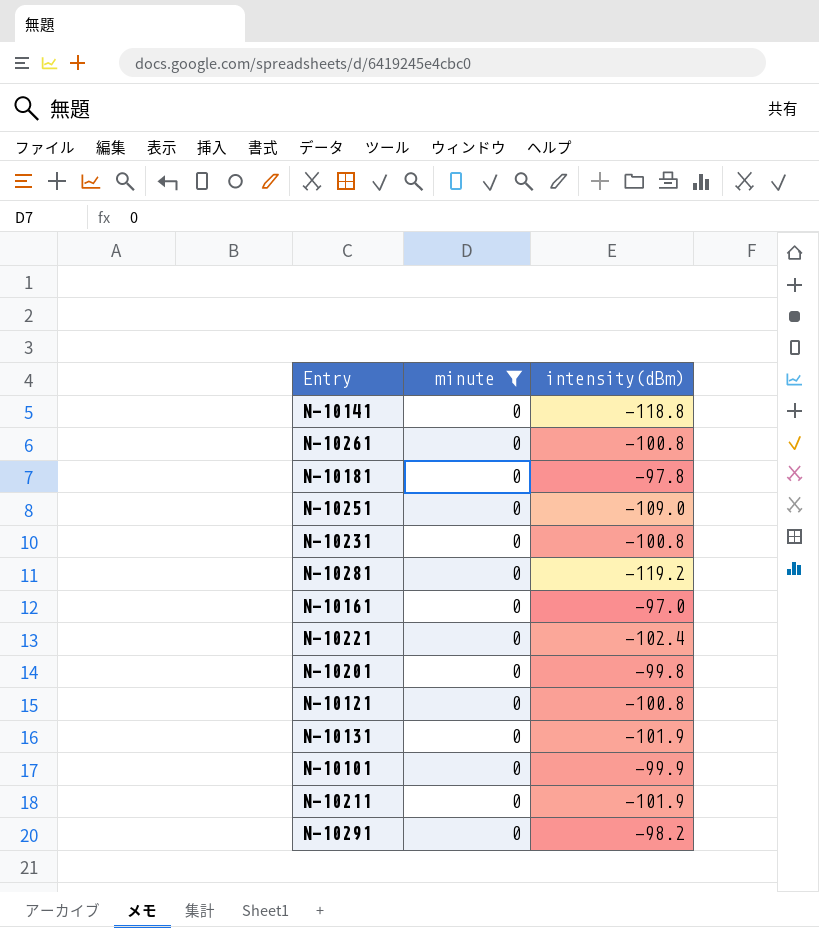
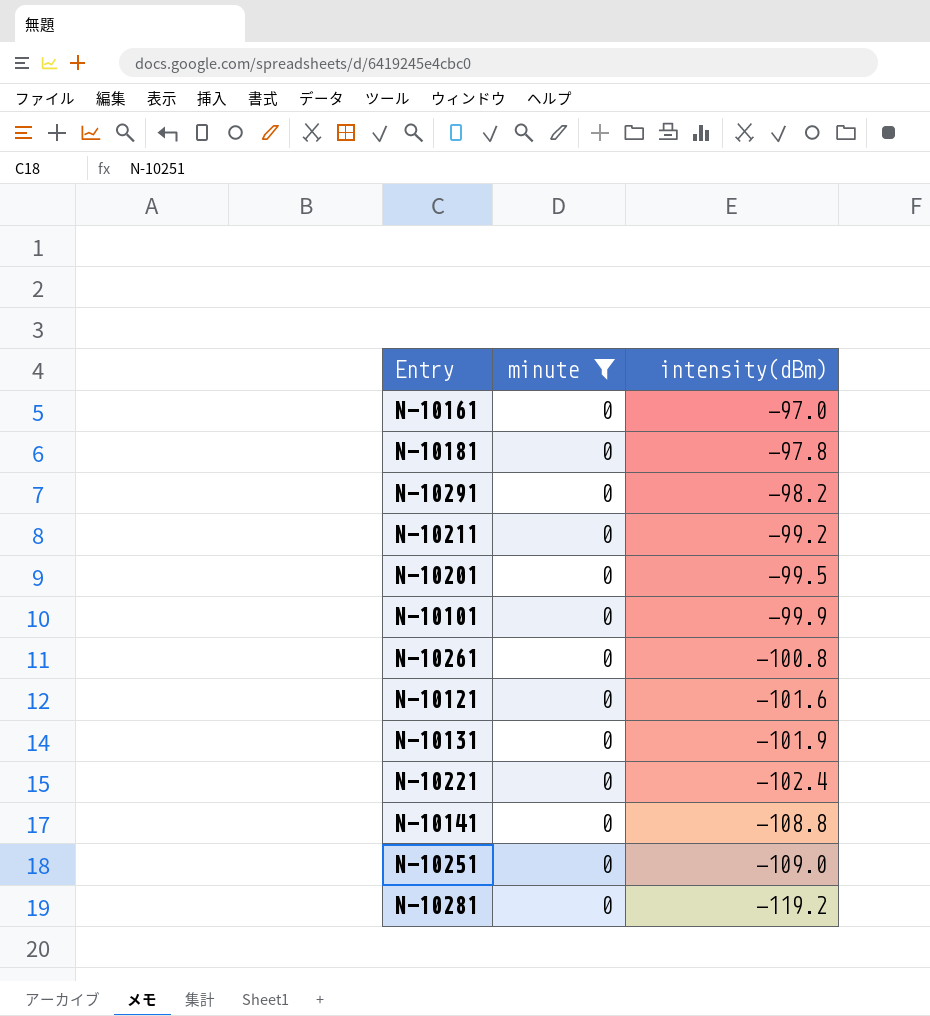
row order: none -> intensity(dBm) descending
row N-10231: 0 | -100.8 -> none
N-10211 | intensity(dBm): -101.9 -> -99.2
N-10201 | intensity(dBm): -99.8 -> -99.5
N-10121 | intensity(dBm): -100.8 -> -101.6
N-10141 | intensity(dBm): -118.8 -> -108.8

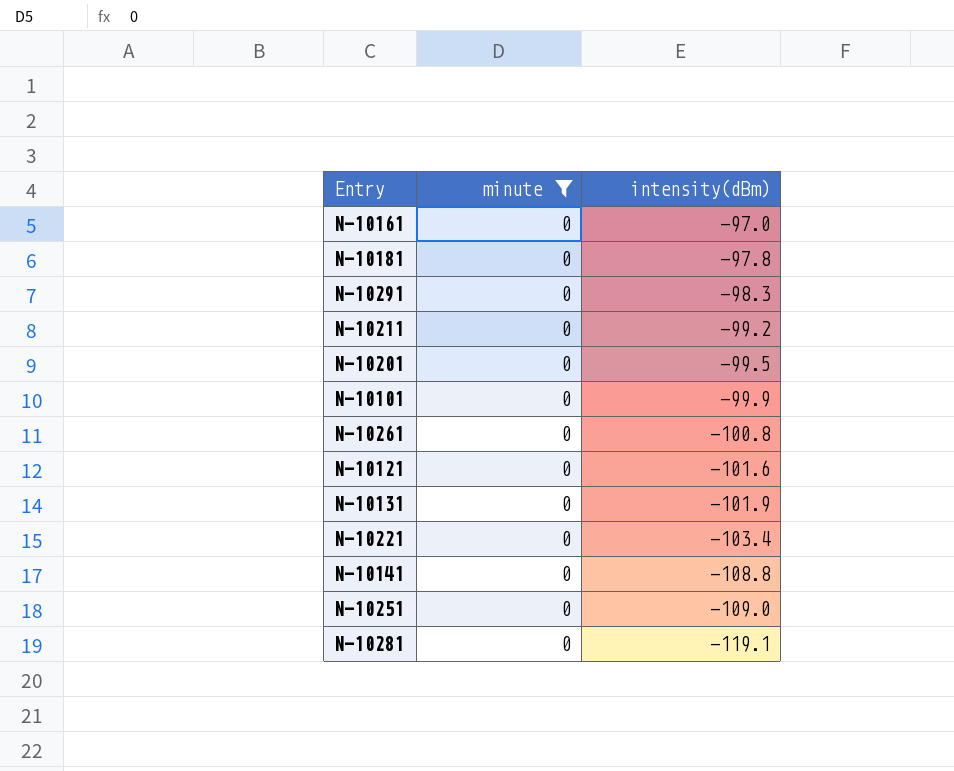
N-10291 | intensity(dBm): -98.2 -> -98.3
N-10221 | intensity(dBm): -102.4 -> -103.4
N-10281 | intensity(dBm): -119.2 -> -119.1

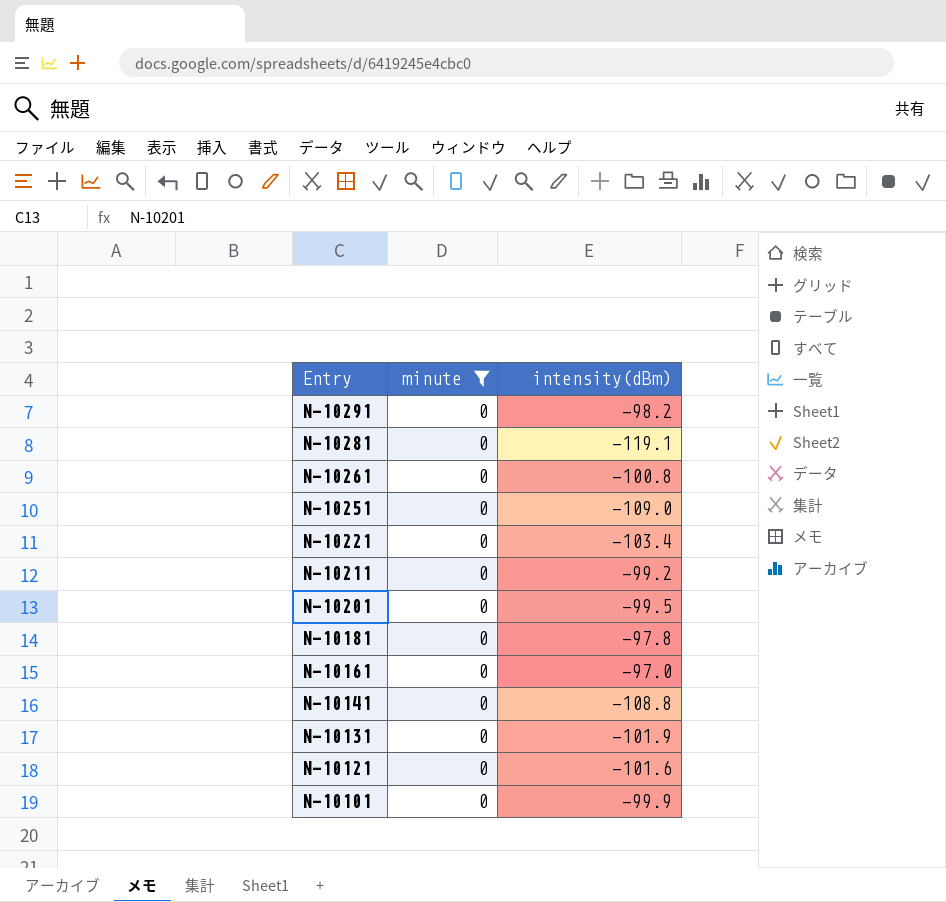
row order: intensity(dBm) descending -> Entry descending
N-10291 | intensity(dBm): -98.3 -> -98.2

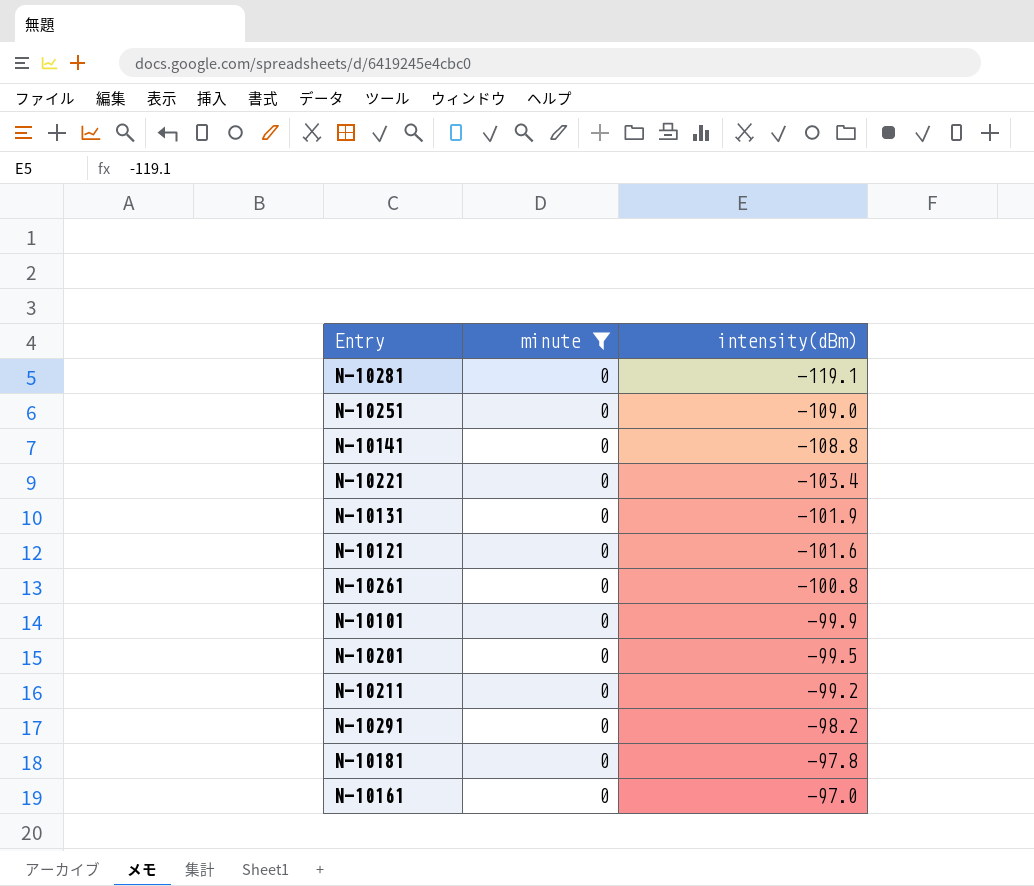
row order: Entry descending -> intensity(dBm) ascending

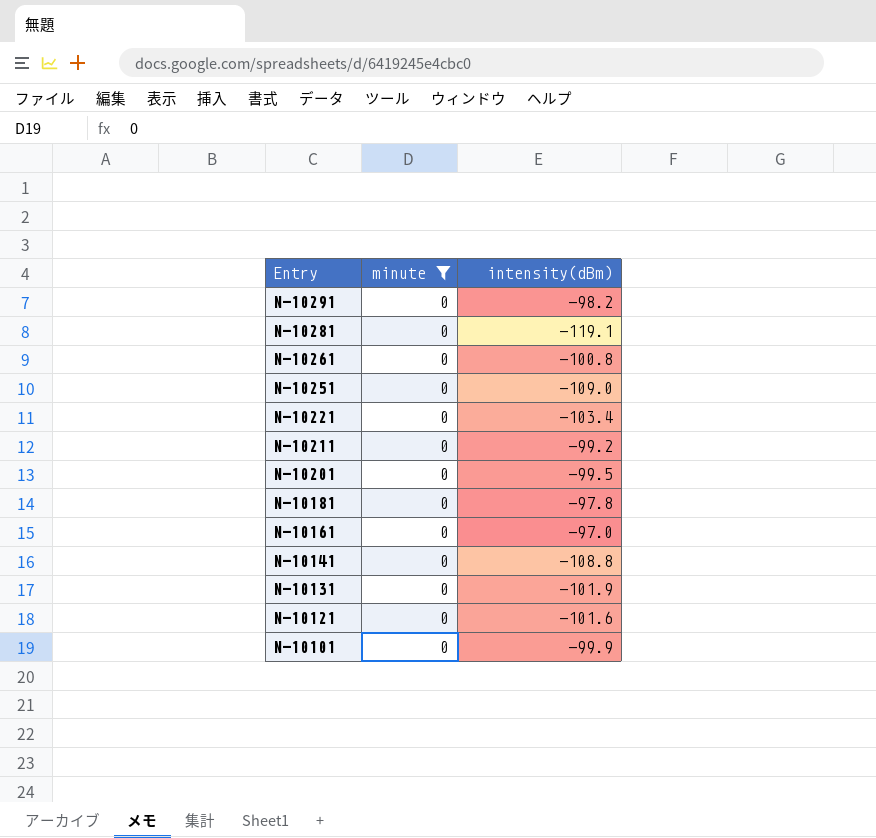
row order: intensity(dBm) ascending -> Entry descending

